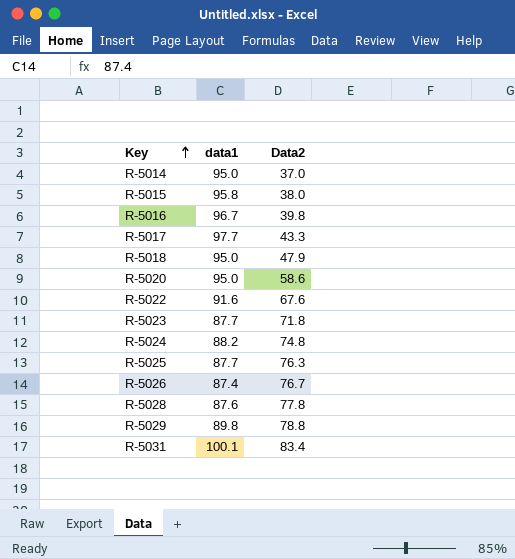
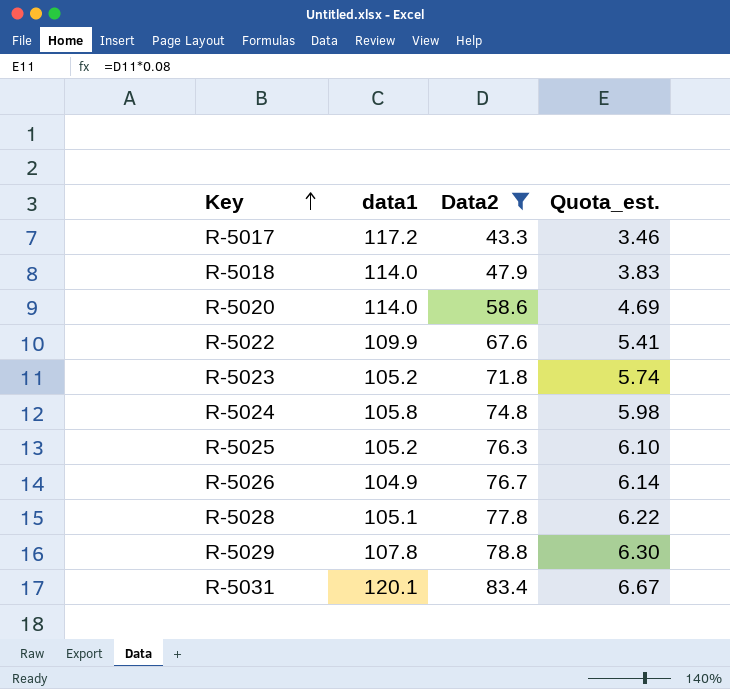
filter: none -> Data2 >= 43.3
column Quota_est. | formula: none -> [Data2] * 0.08
R-5017 | data1: 97.7 -> 117.2
R-5018 | data1: 95.0 -> 114.0
R-5020 | data1: 95.0 -> 114.0
R-5022 | data1: 91.6 -> 109.9
R-5023 | data1: 87.7 -> 105.2
R-5024 | data1: 88.2 -> 105.8
R-5025 | data1: 87.7 -> 105.2
R-5026 | data1: 87.4 -> 104.9
R-5028 | data1: 87.6 -> 105.1
R-5029 | data1: 89.8 -> 107.8
R-5031 | data1: 100.1 -> 120.1

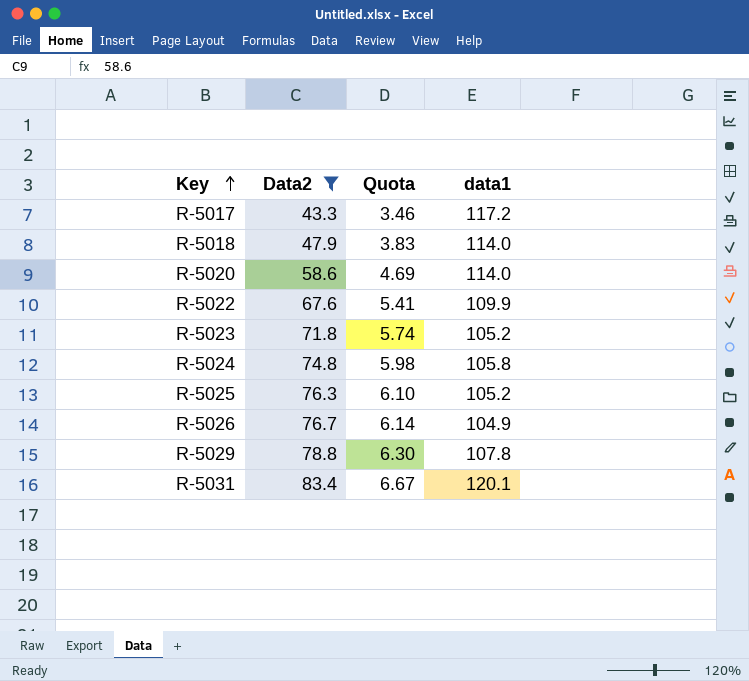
column name: Quota_est. -> Quota
column data1 | position: 2 -> 4
row R-5028: 105.1 | 77.8 | 6.22 -> none

